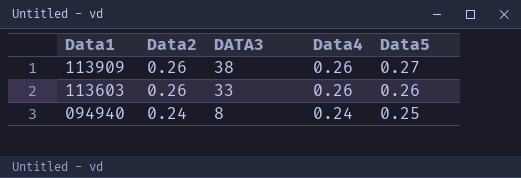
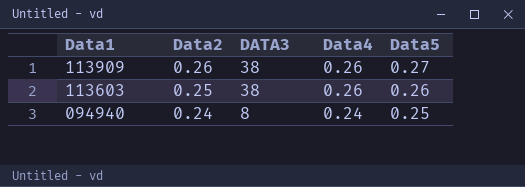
113603 | Data2: 0.26 -> 0.25
113603 | DATA3: 33 -> 38

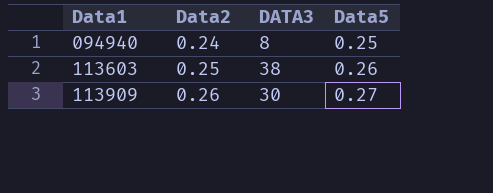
row order: Data1 descending -> Data1 ascending
column Data4 | position: 4 -> none
113909 | DATA3: 38 -> 30

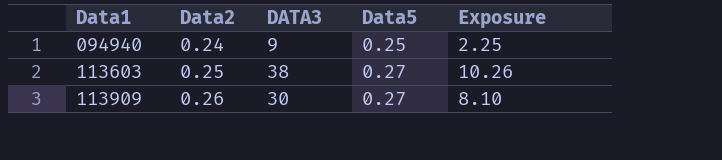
column Exposure | formula: none -> [DATA3] * [Data5]
094940 | DATA3: 8 -> 9
113603 | Data5: 0.26 -> 0.27

